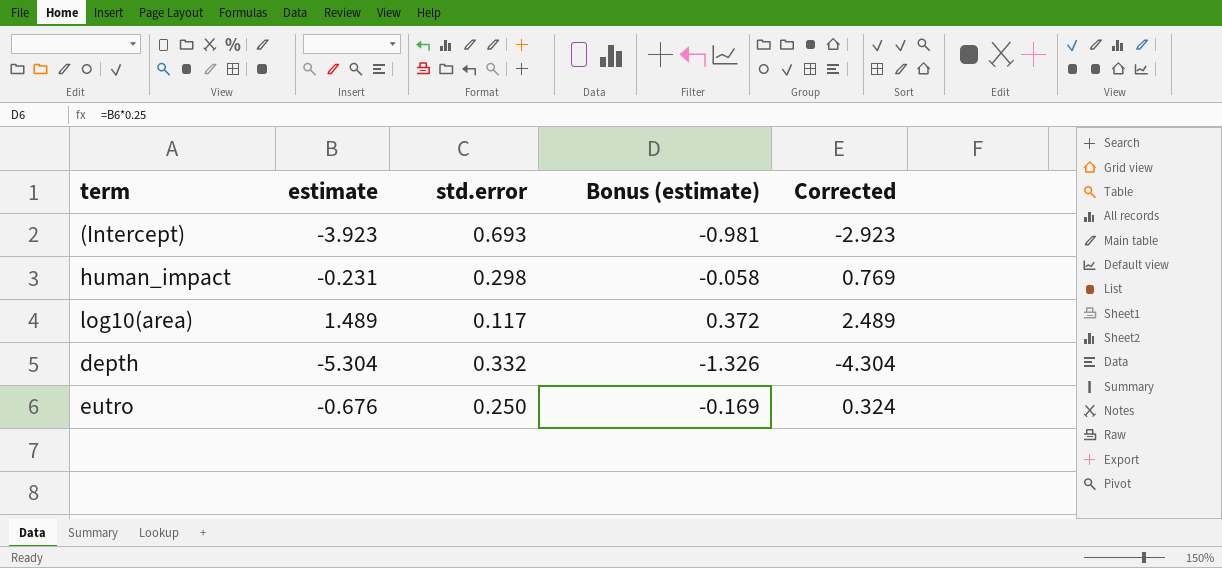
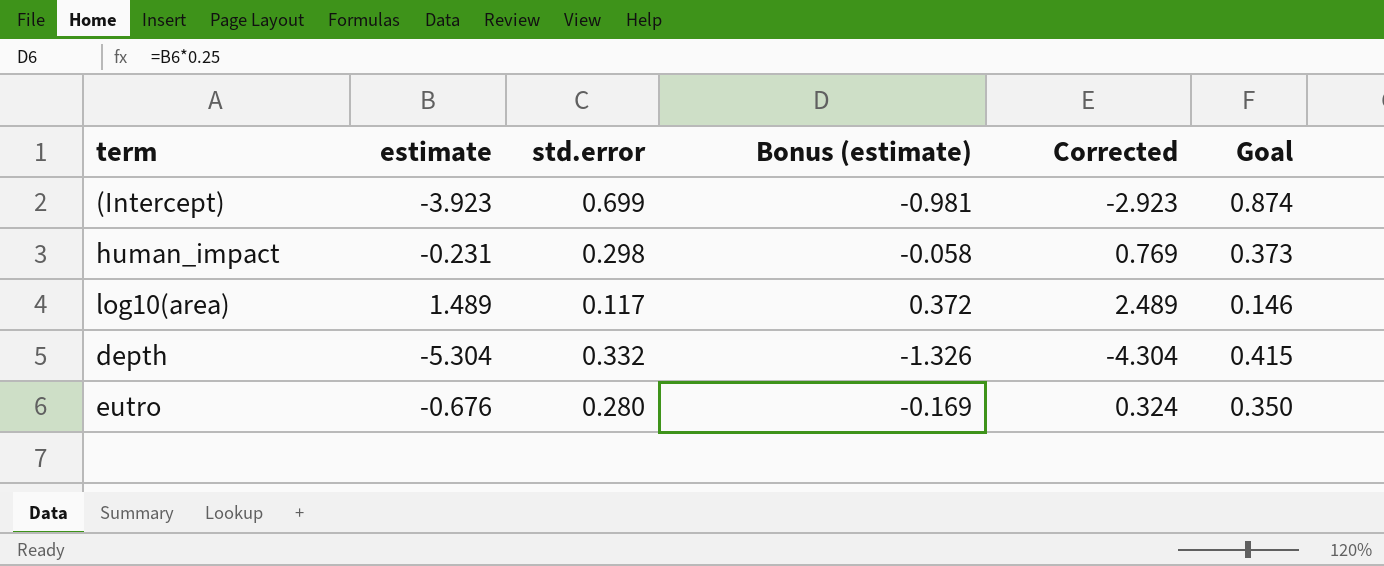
column Goal | formula: none -> [std.error] * 1.25
(Intercept) | std.error: 0.693 -> 0.699
eutro | std.error: 0.250 -> 0.280

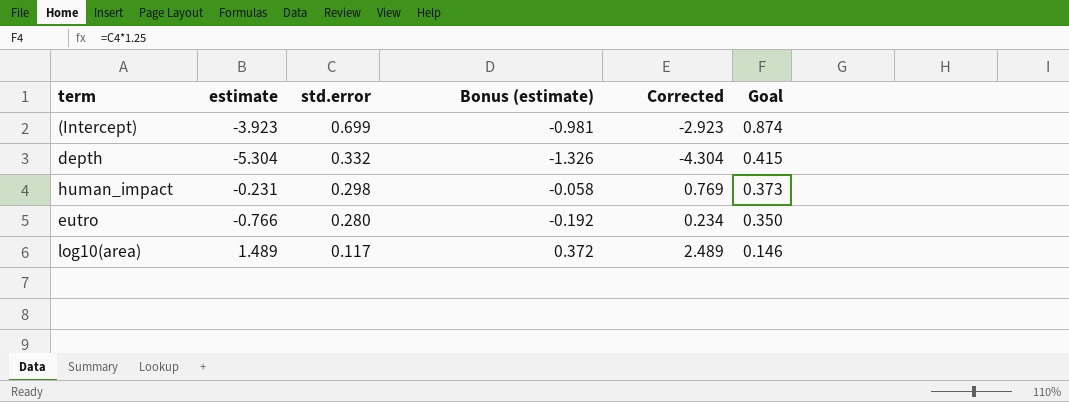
row order: none -> std.error descending
eutro | estimate: -0.676 -> -0.766
eutro | Bonus (estimate): -0.169 -> -0.192
eutro | Corrected: 0.324 -> 0.234

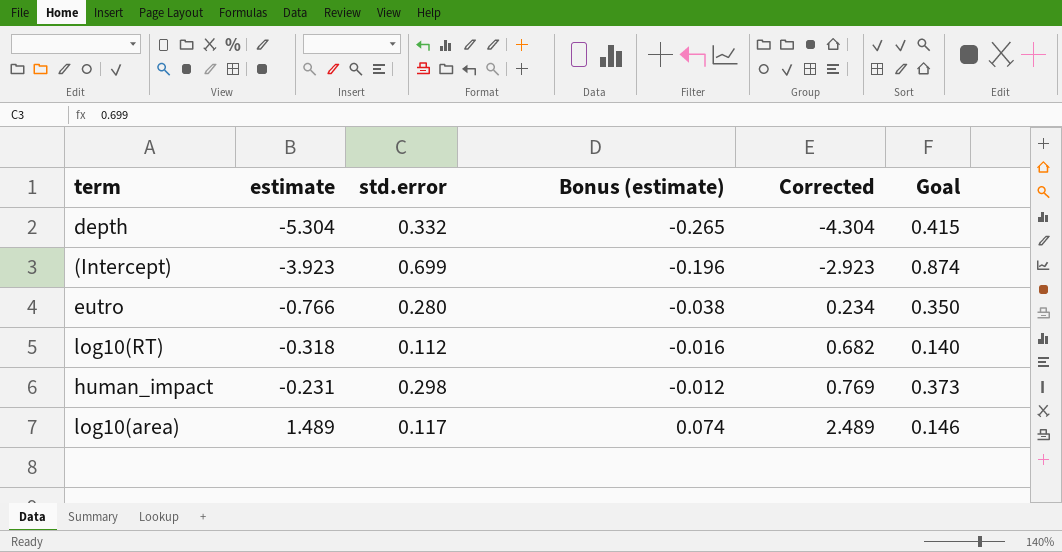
row order: std.error descending -> estimate ascending
column Bonus (estimate) | formula: [estimate] * 0.25 -> [estimate] * 0.05
row log10(RT): none -> -0.318 | 0.112 | -0.016 | 0.682 | 0.140

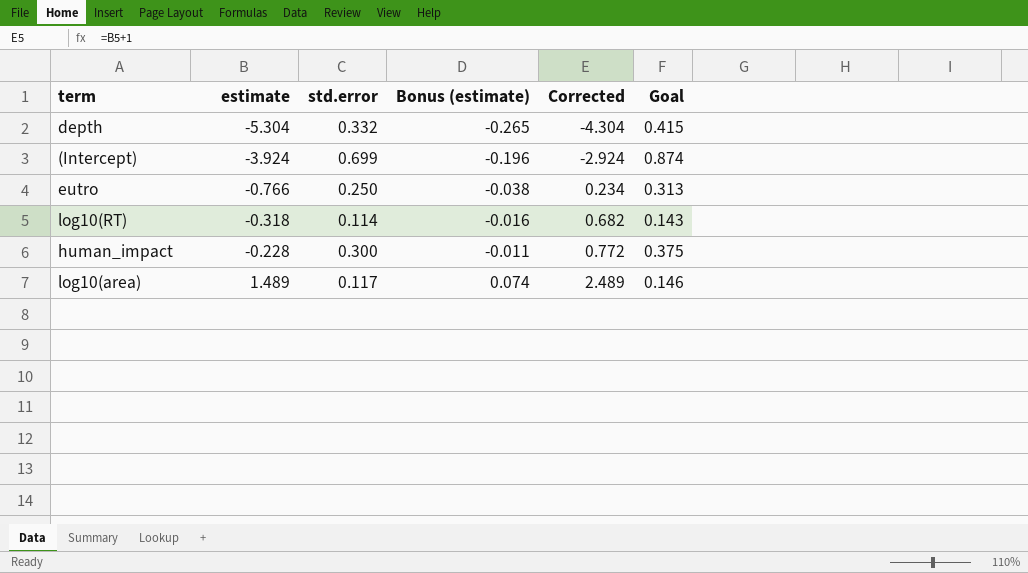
(Intercept) | estimate: -3.923 -> -3.924
(Intercept) | Corrected: -2.923 -> -2.924
eutro | std.error: 0.280 -> 0.250
eutro | Goal: 0.350 -> 0.313
log10(RT) | std.error: 0.112 -> 0.114
log10(RT) | Goal: 0.140 -> 0.143
human_impact | estimate: -0.231 -> -0.228
human_impact | std.error: 0.298 -> 0.300
human_impact | Bonus (estimate): -0.012 -> -0.011
human_impact | Corrected: 0.769 -> 0.772
human_impact | Goal: 0.373 -> 0.375

